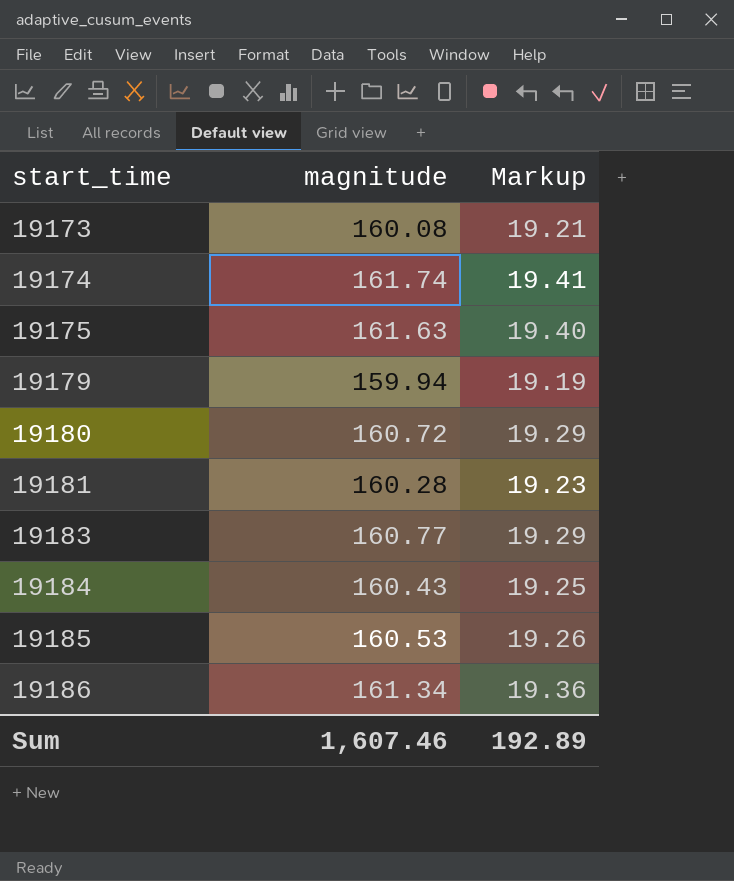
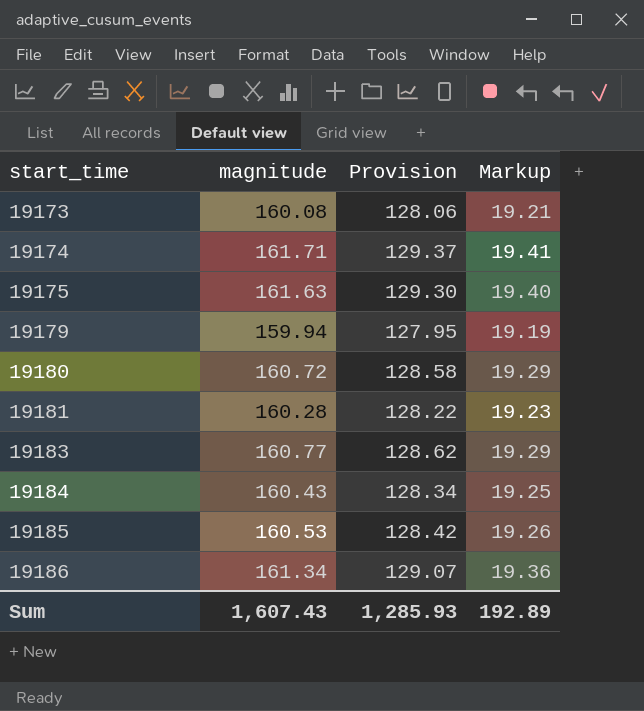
column Provision | formula: none -> [magnitude] * 0.8
19174 | magnitude: 161.74 -> 161.71
Sum | magnitude: 1,607.46 -> 1,607.43

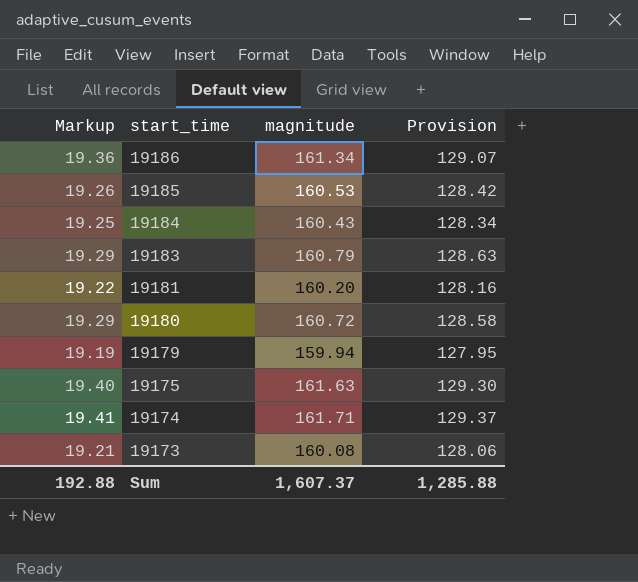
row order: start_time ascending -> start_time descending
column Markup | position: 4 -> 1
19183 | magnitude: 160.77 -> 160.79
19183 | Provision: 128.62 -> 128.63
19181 | Markup: 19.23 -> 19.22
19181 | magnitude: 160.28 -> 160.20
19181 | Provision: 128.22 -> 128.16
Sum | Markup: 192.89 -> 192.88
Sum | magnitude: 1,607.43 -> 1,607.37
Sum | Provision: 1,285.93 -> 1,285.88

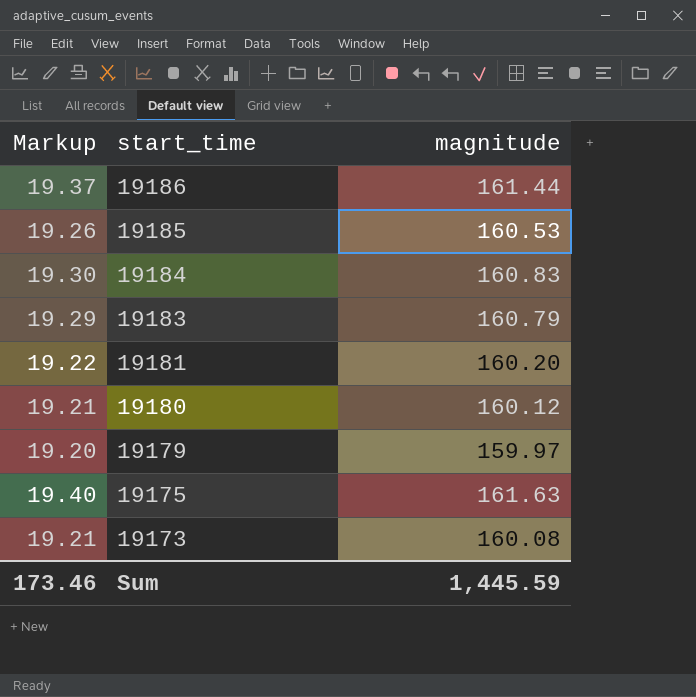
column Provision | formula: [magnitude] * 0.8 -> none
row 19174: 19.41 | 161.71 | 129.37 -> none
19186 | Markup: 19.36 -> 19.37
19186 | magnitude: 161.34 -> 161.44
19184 | Markup: 19.25 -> 19.30
19184 | magnitude: 160.43 -> 160.83
19180 | Markup: 19.29 -> 19.21
19180 | magnitude: 160.72 -> 160.12
19179 | Markup: 19.19 -> 19.20
19179 | magnitude: 159.94 -> 159.97
Sum | Markup: 192.88 -> 173.46
Sum | magnitude: 1,607.37 -> 1,445.59

